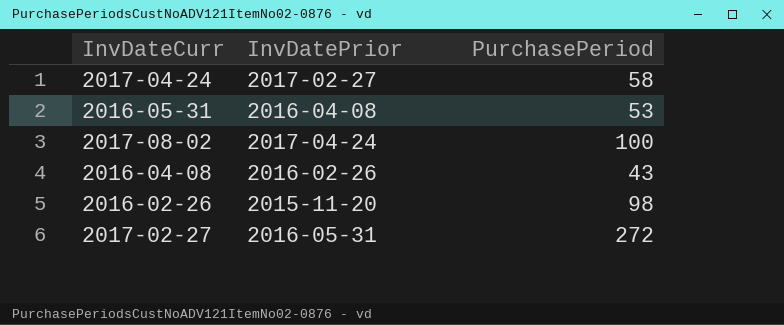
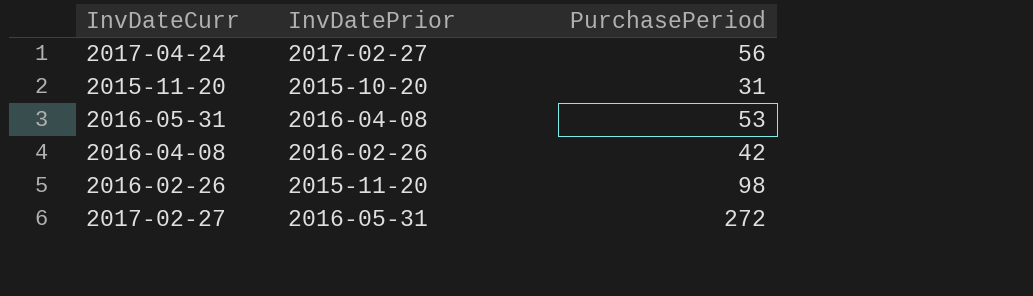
row 2017-08-02: 2017-04-24 | 100 -> none
2017-04-24 | PurchasePeriod: 58 -> 56
row 2015-11-20: none -> 2015-10-20 | 31
2016-04-08 | PurchasePeriod: 43 -> 42

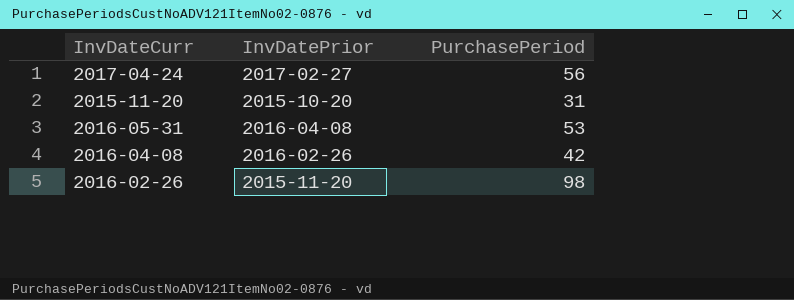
row 2017-02-27: 2016-05-31 | 272 -> none

